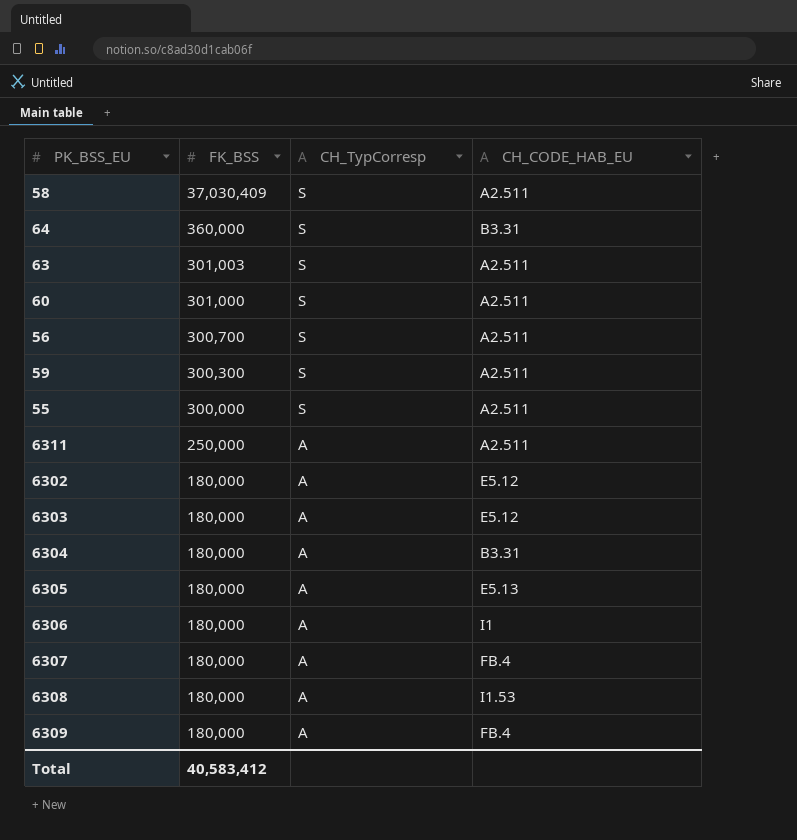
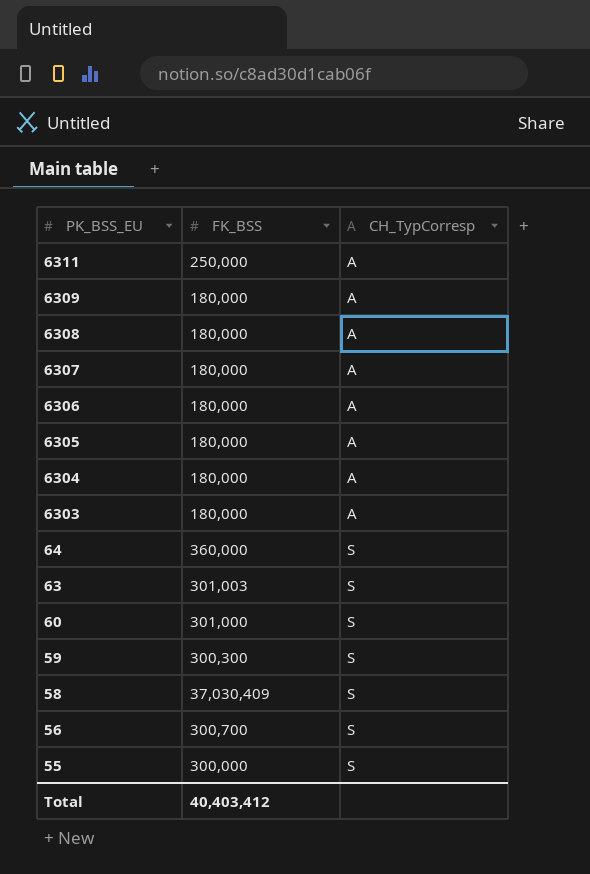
row order: FK_BSS descending -> PK_BSS_EU descending
column CH_CODE_HAB_EU | position: 4 -> none
row 6302: 180,000 | A | E5.12 -> none
Total | FK_BSS: 40,583,412 -> 40,403,412

